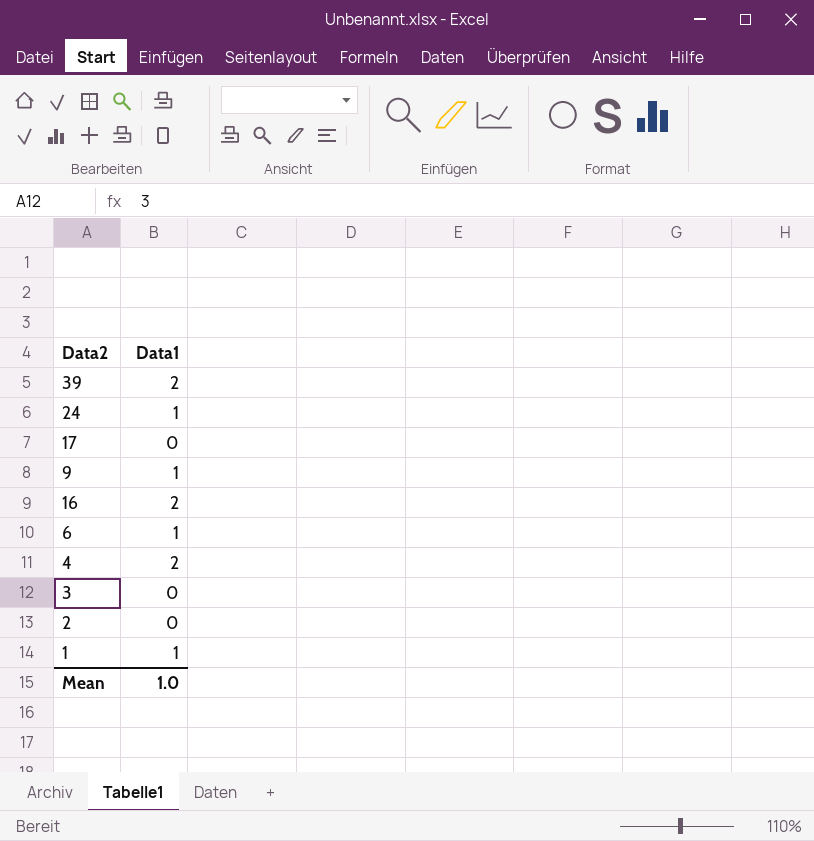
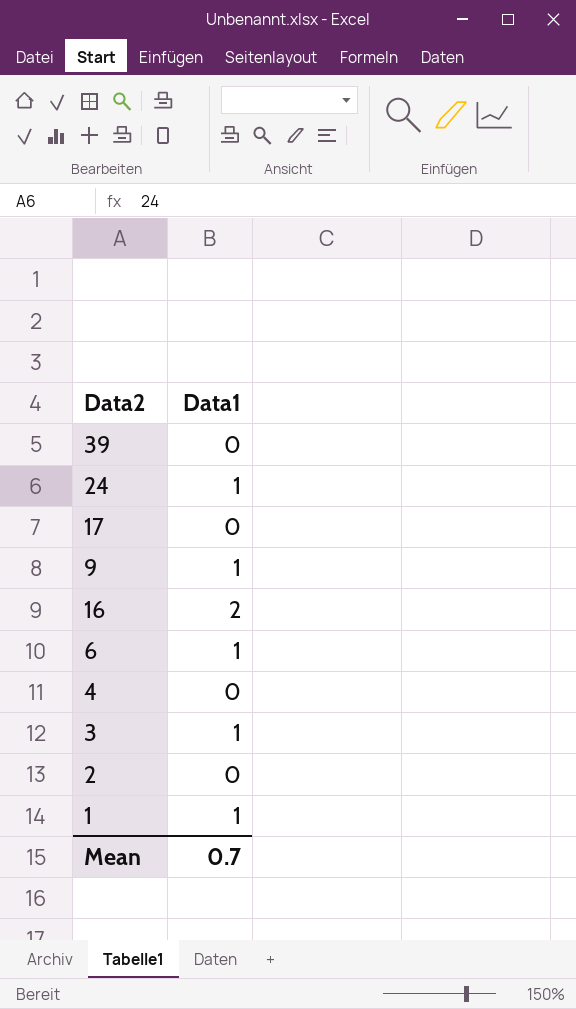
39 | Data1: 2 -> 0
4 | Data1: 2 -> 0
3 | Data1: 0 -> 1
Mean | Data1: 1.0 -> 0.7

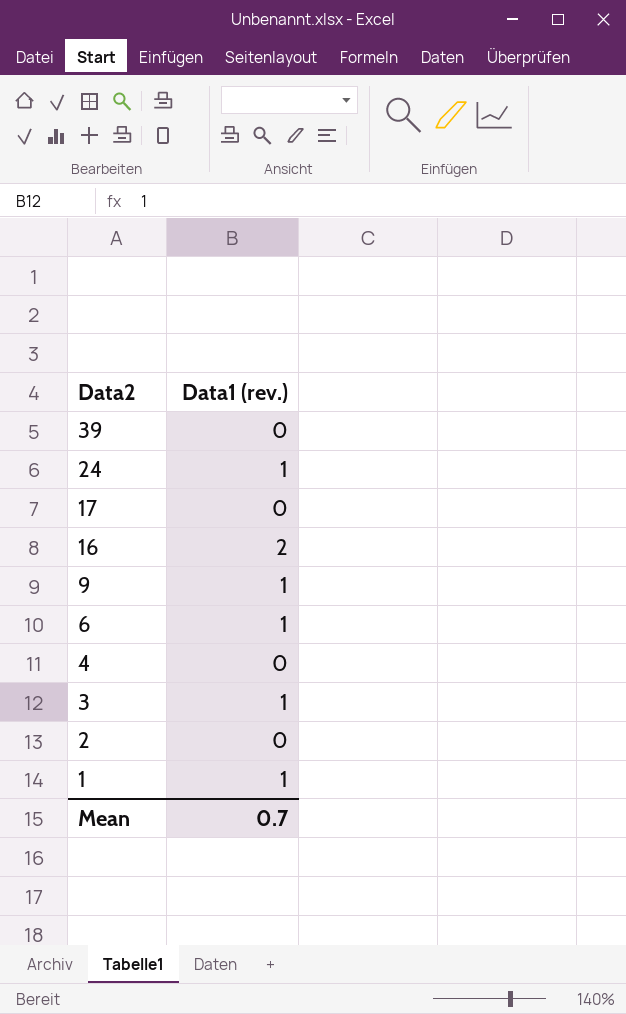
row order: none -> Data2 descending
column name: Data1 -> Data1 (rev.)

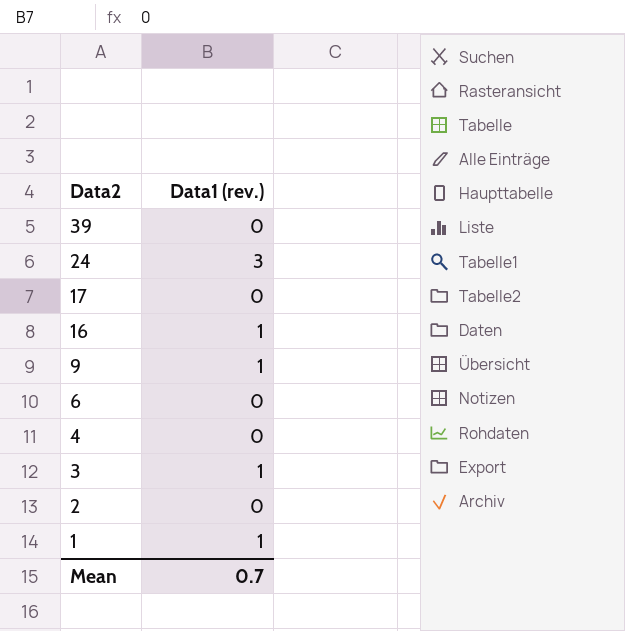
24 | Data1 (rev.): 1 -> 3
16 | Data1 (rev.): 2 -> 1
6 | Data1 (rev.): 1 -> 0

